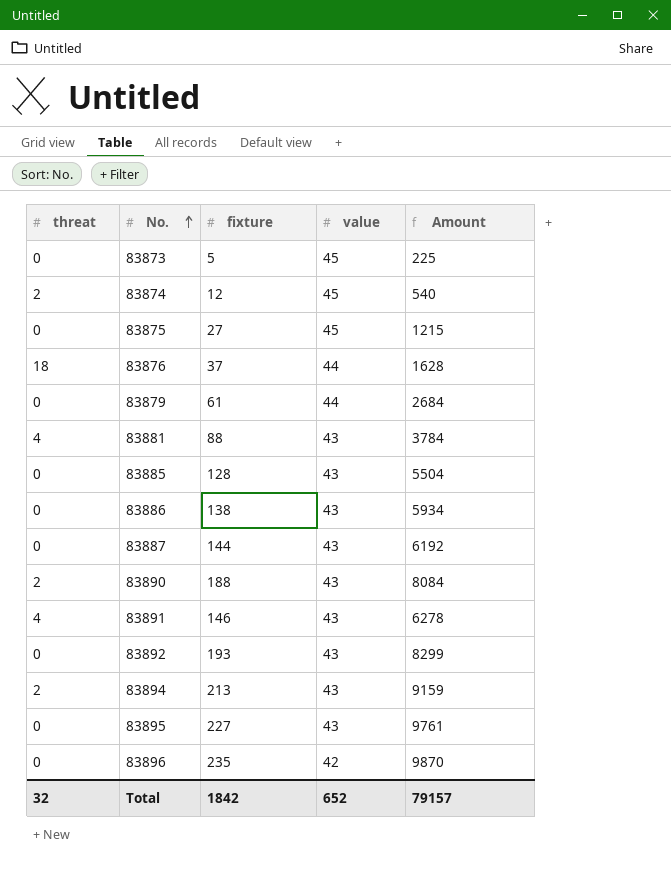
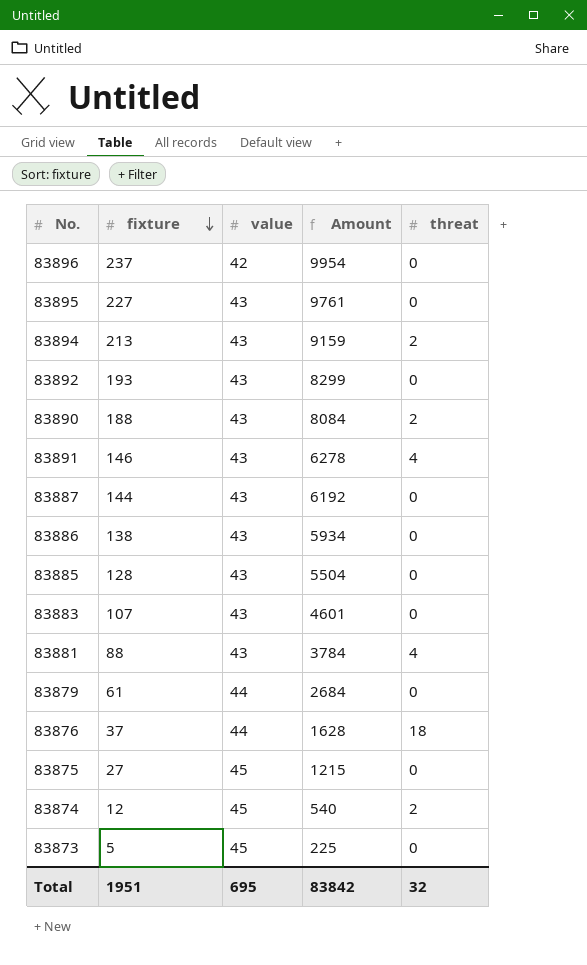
row order: No. ascending -> fixture descending
column threat | position: 1 -> 5
83896 | fixture: 235 -> 237
83896 | Amount: 9870 -> 9954
row 83883: none -> 107 | 43 | 4601 | 0
Total | fixture: 1842 -> 1951
Total | value: 652 -> 695
Total | Amount: 79157 -> 83842

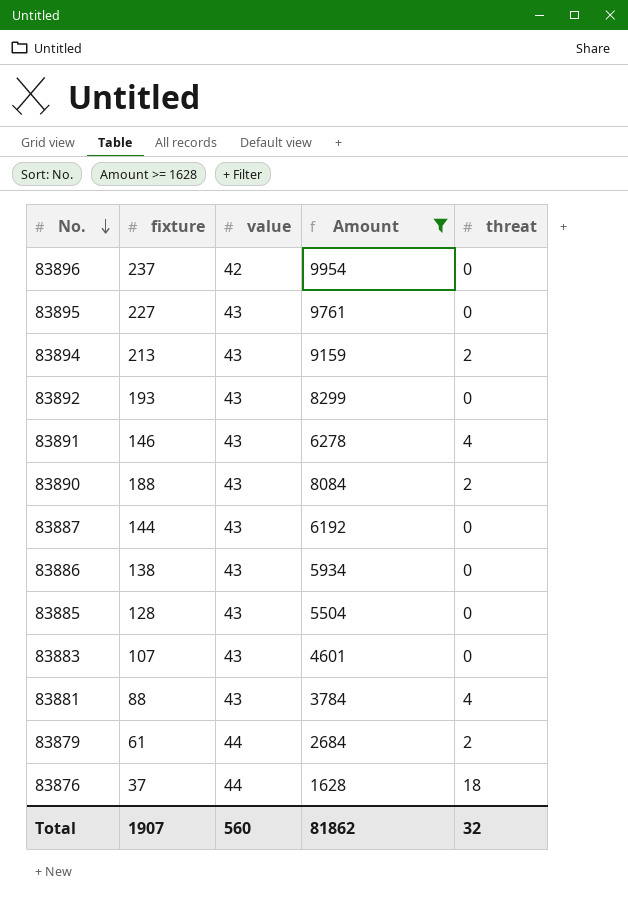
filter: none -> Amount >= 1628
row order: fixture descending -> No. descending
83879 | threat: 0 -> 2
Total | fixture: 1951 -> 1907
Total | value: 695 -> 560
Total | Amount: 83842 -> 81862

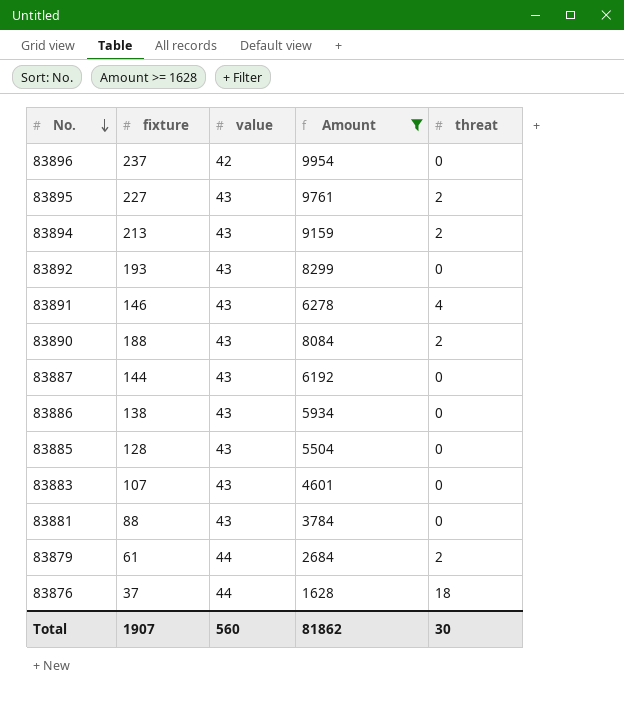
83895 | threat: 0 -> 2
83881 | threat: 4 -> 0
Total | threat: 32 -> 30

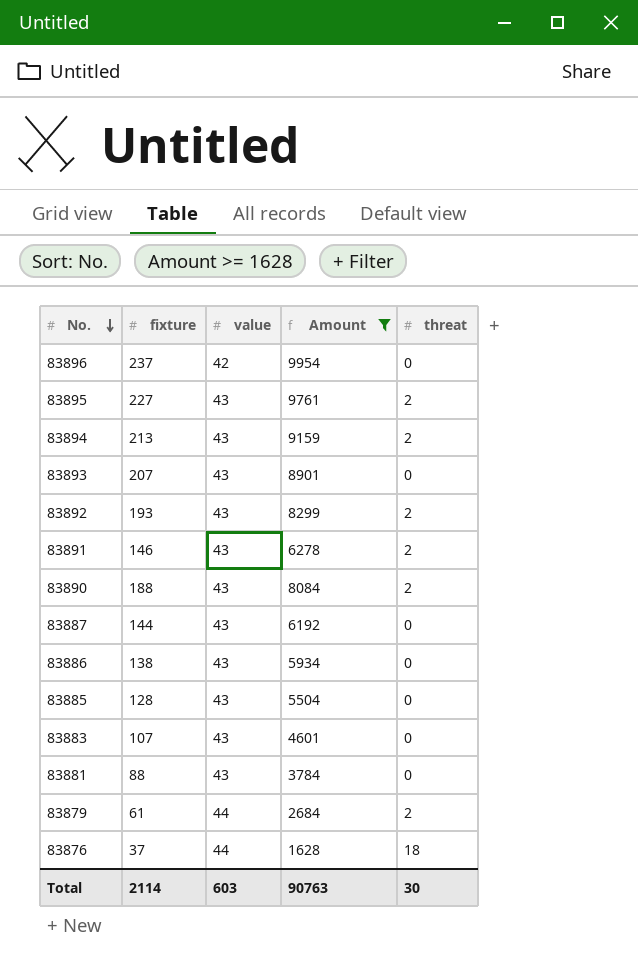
row 83893: none -> 207 | 43 | 8901 | 0
83892 | threat: 0 -> 2
83891 | threat: 4 -> 2
Total | fixture: 1907 -> 2114
Total | value: 560 -> 603
Total | Amount: 81862 -> 90763

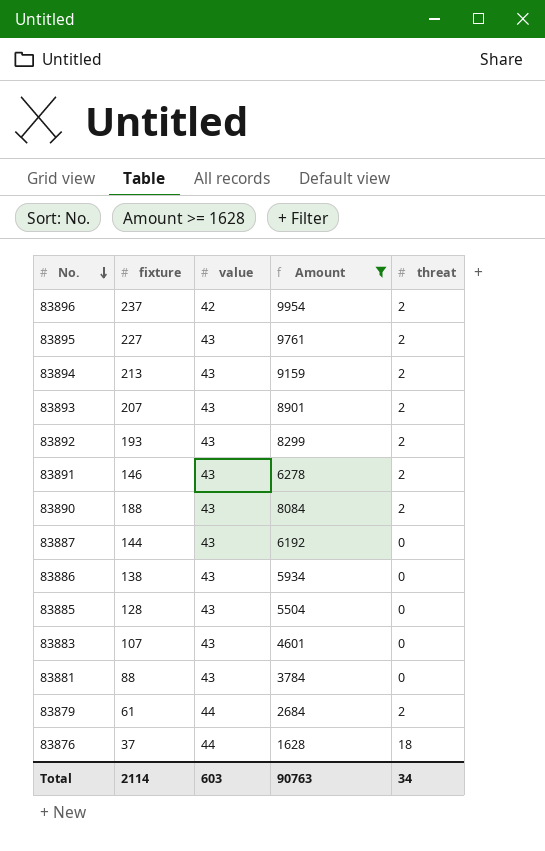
83896 | threat: 0 -> 2
83893 | threat: 0 -> 2
Total | threat: 30 -> 34

